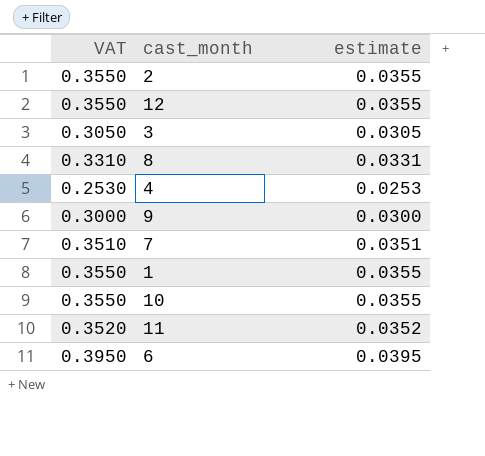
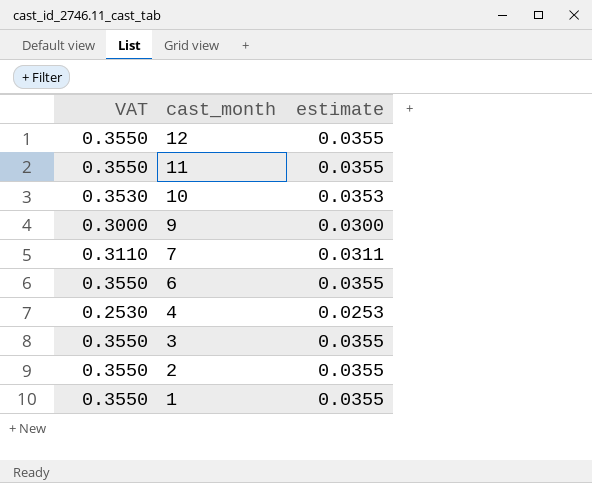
row order: none -> cast_month descending
row 8: 0.3310 | 0.0331 -> none
11 | VAT: 0.3520 -> 0.3550
11 | estimate: 0.0352 -> 0.0355
10 | VAT: 0.3550 -> 0.3530
10 | estimate: 0.0355 -> 0.0353
7 | VAT: 0.3510 -> 0.3110
7 | estimate: 0.0351 -> 0.0311
6 | VAT: 0.3950 -> 0.3550
6 | estimate: 0.0395 -> 0.0355
3 | VAT: 0.3050 -> 0.3550
3 | estimate: 0.0305 -> 0.0355

